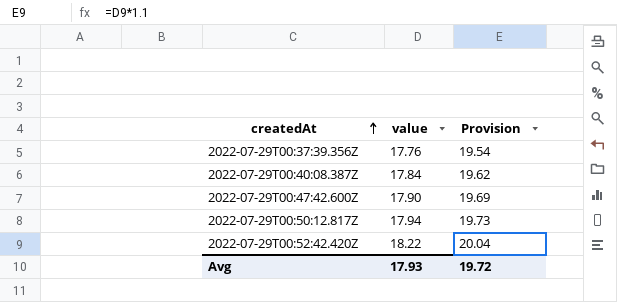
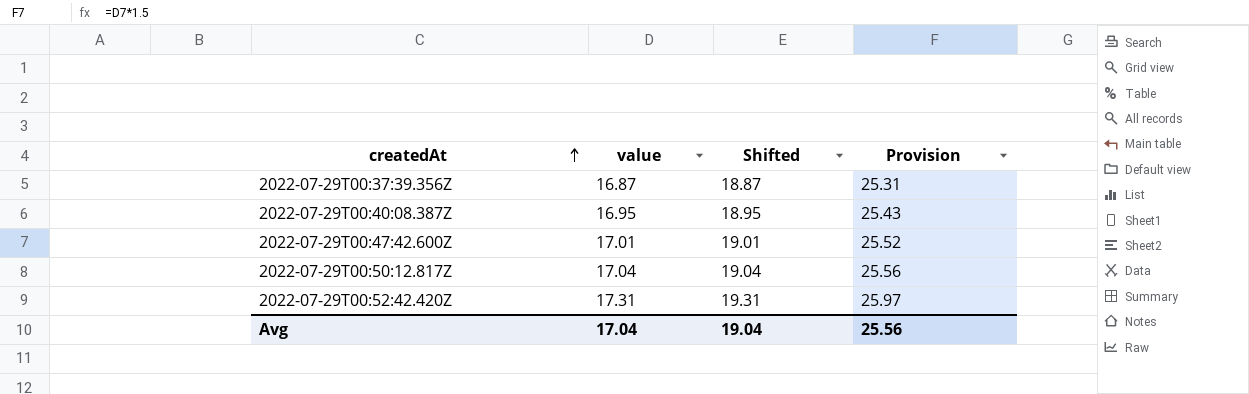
column Shifted | formula: none -> [value] + 2
column Provision | formula: [value] * 1.1 -> [value] * 1.5
2022-07-29T00:37:39.356Z | value: 17.76 -> 16.87
2022-07-29T00:40:08.387Z | value: 17.84 -> 16.95
2022-07-29T00:47:42.600Z | value: 17.90 -> 17.01
2022-07-29T00:50:12.817Z | value: 17.94 -> 17.04
2022-07-29T00:52:42.420Z | value: 18.22 -> 17.31
Avg | value: 17.93 -> 17.04
Avg | Provision: 19.72 -> 25.56

